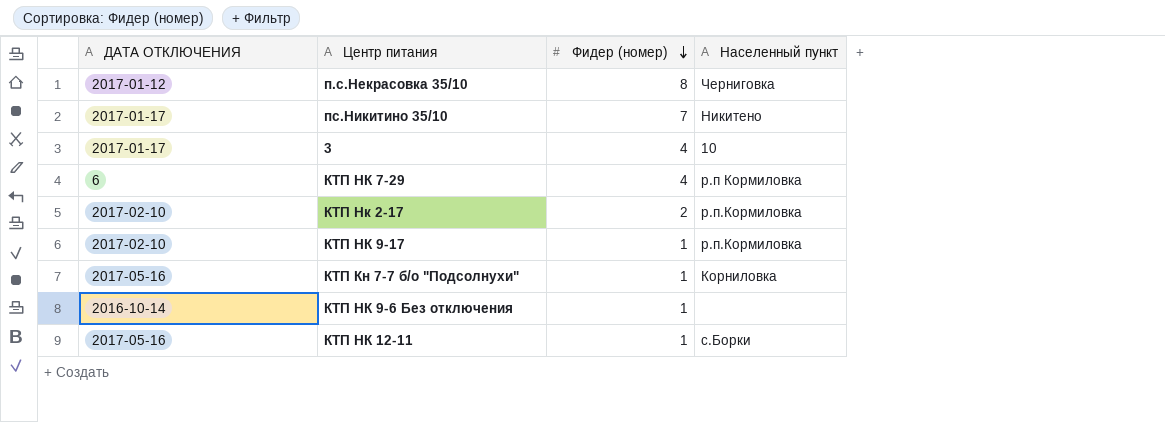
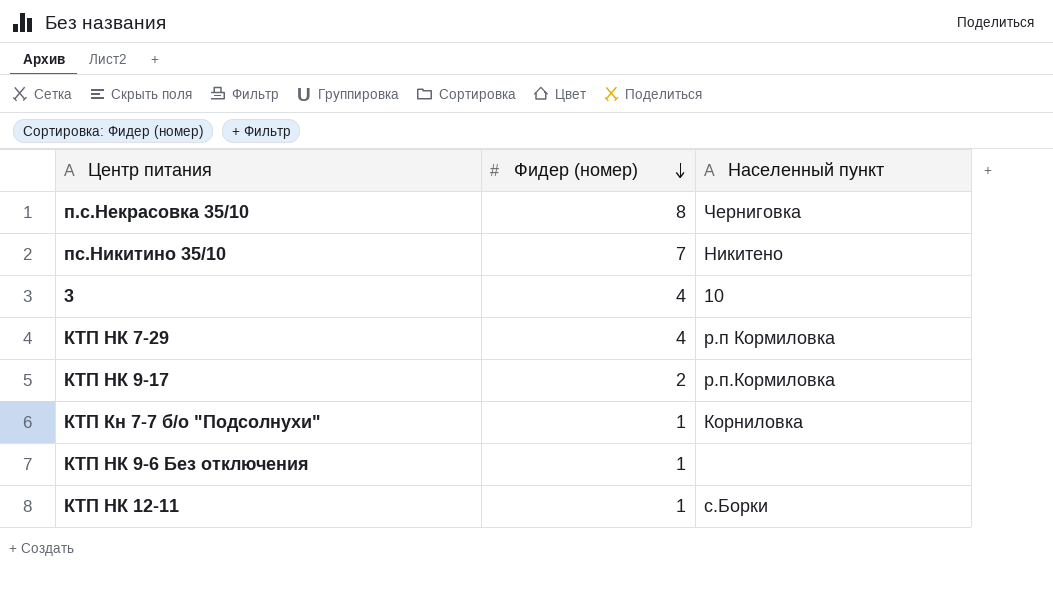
column ДАТА ОТКЛЮЧЕНИЯ | position: 1 -> none
row КТП Нк 2-17: 2017-02-10 | 2 | р.п.Кормиловка -> none
КТП НК 9-17 | Фидер (номер): 1 -> 2

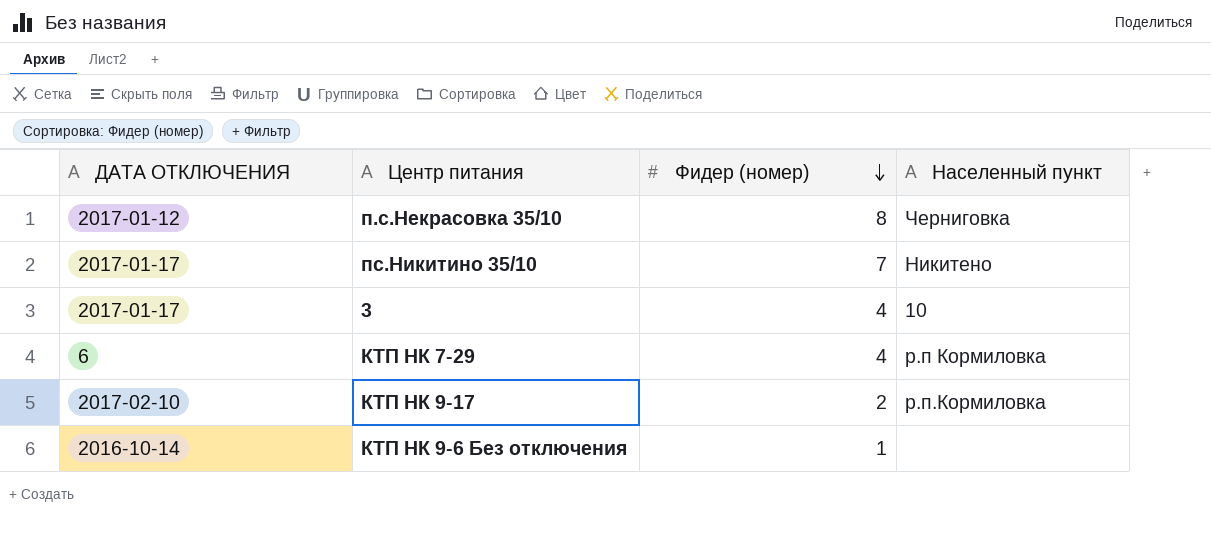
column ДАТА ОТКЛЮЧЕНИЯ | position: none -> 1
row КТП Кн 7-7 б/о "Подсолнухи": 1 | Корниловка -> none
row КТП НК 12-11: 1 | с.Борки -> none

